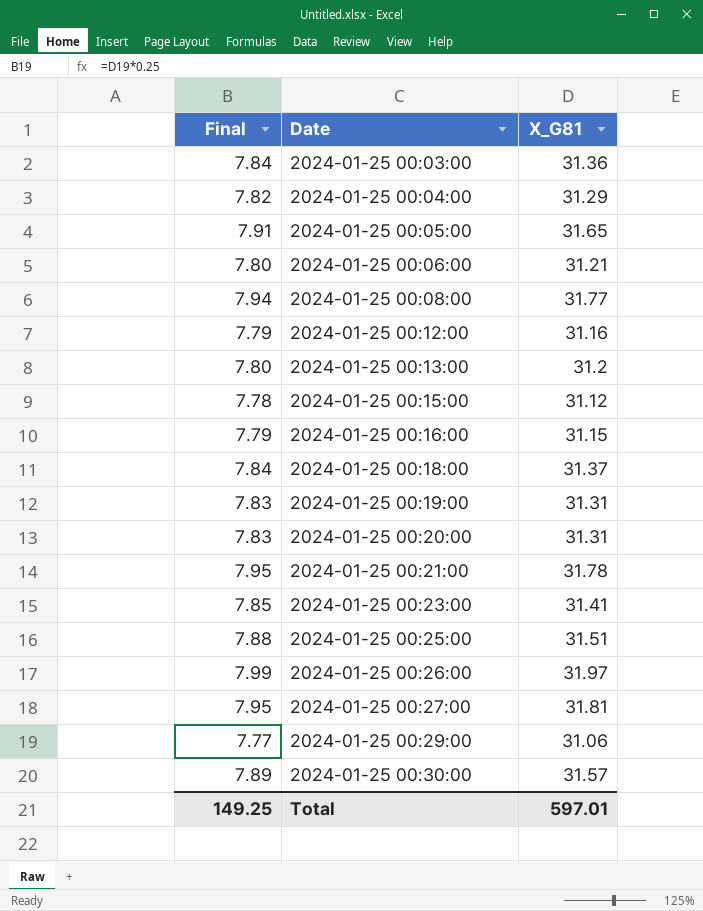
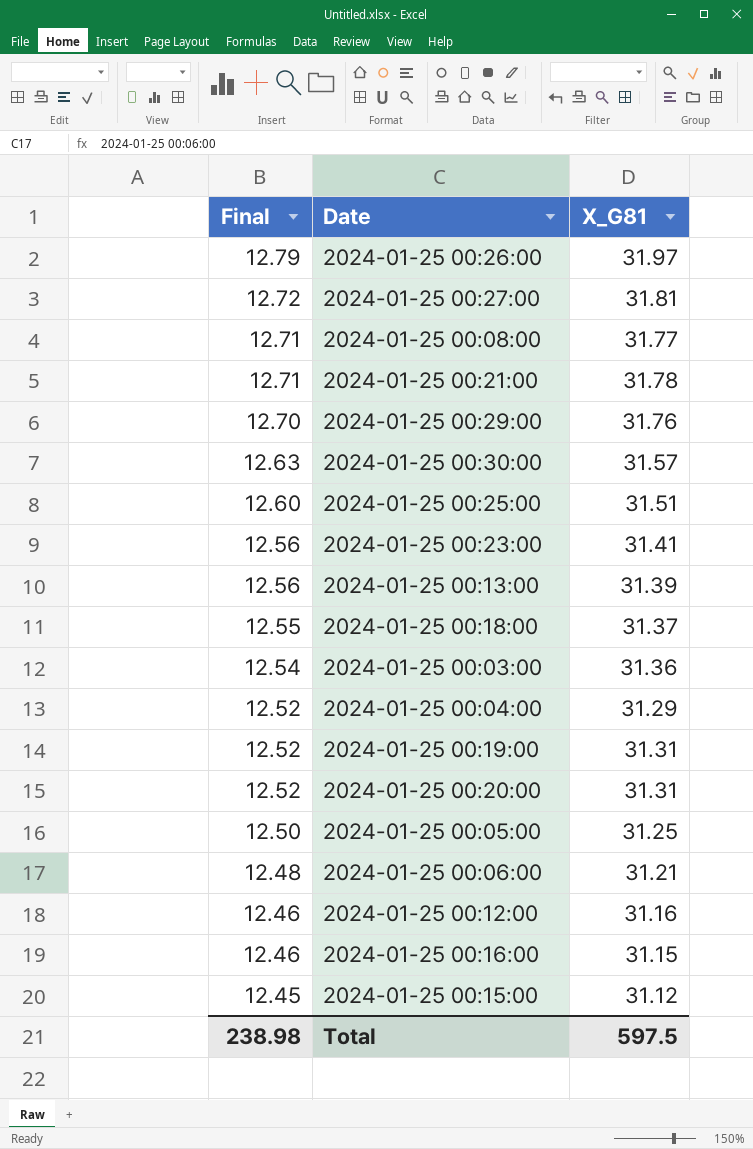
row order: Date ascending -> Final descending
column Final | formula: [X_G81] * 0.25 -> [X_G81] * 0.4
2024-01-25 00:29:00 | X_G81: 31.06 -> 31.76
2024-01-25 00:13:00 | X_G81: 31.2 -> 31.39
2024-01-25 00:05:00 | X_G81: 31.65 -> 31.25
Total | Final: 149.25 -> 238.98
Total | X_G81: 597.01 -> 597.5

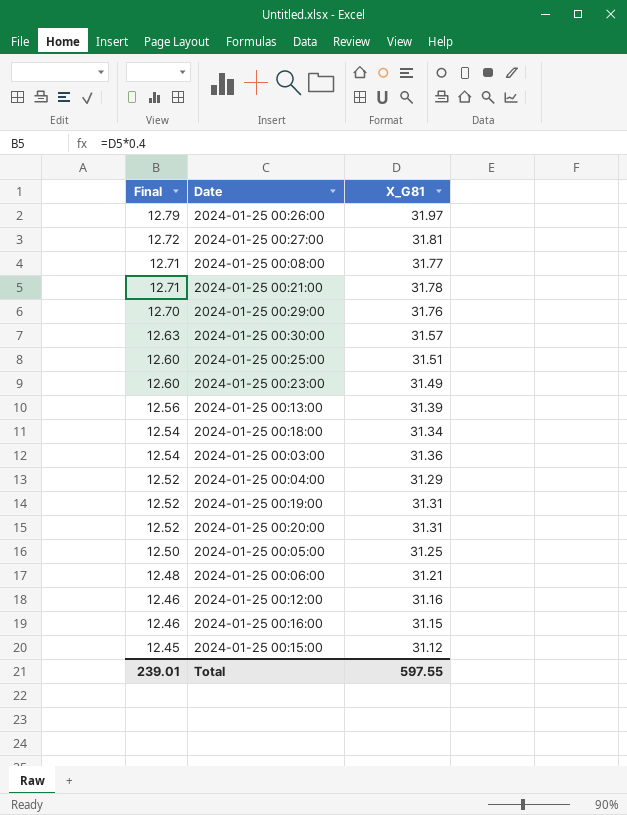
2024-01-25 00:23:00 | Final: 12.56 -> 12.60
2024-01-25 00:23:00 | X_G81: 31.41 -> 31.49
2024-01-25 00:18:00 | Final: 12.55 -> 12.54
2024-01-25 00:18:00 | X_G81: 31.37 -> 31.34
Total | Final: 238.98 -> 239.01
Total | X_G81: 597.5 -> 597.55

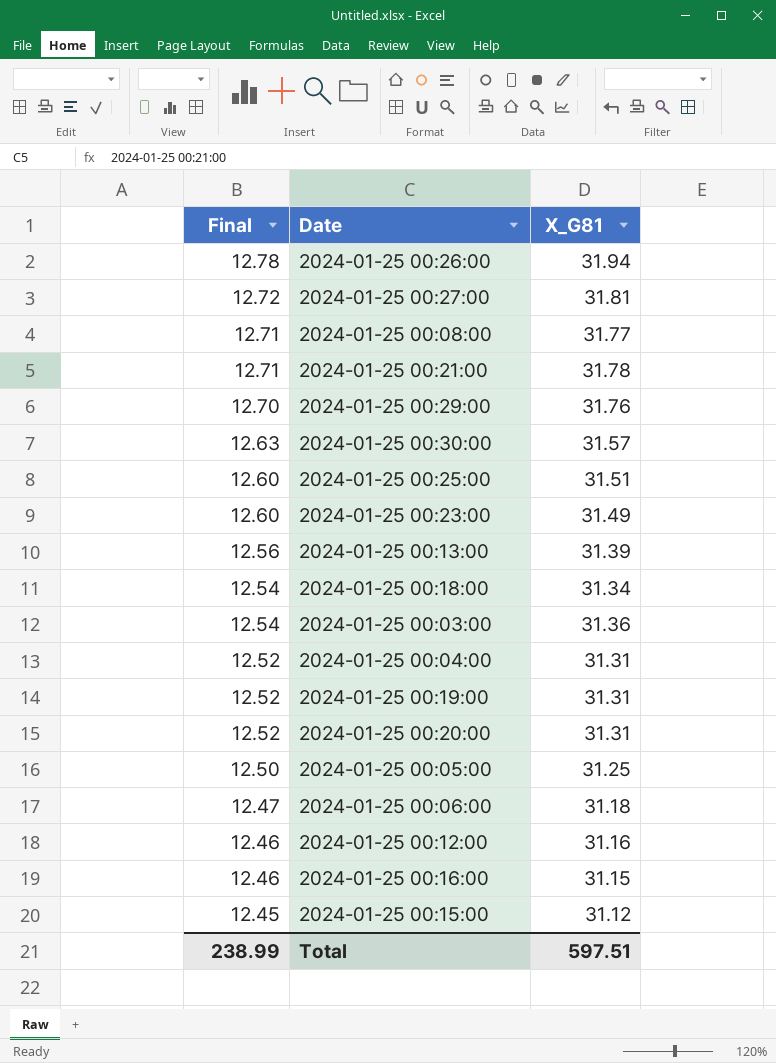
2024-01-25 00:26:00 | Final: 12.79 -> 12.78
2024-01-25 00:26:00 | X_G81: 31.97 -> 31.94
2024-01-25 00:04:00 | X_G81: 31.29 -> 31.31
2024-01-25 00:06:00 | Final: 12.48 -> 12.47
2024-01-25 00:06:00 | X_G81: 31.21 -> 31.18
Total | Final: 239.01 -> 238.99
Total | X_G81: 597.55 -> 597.51

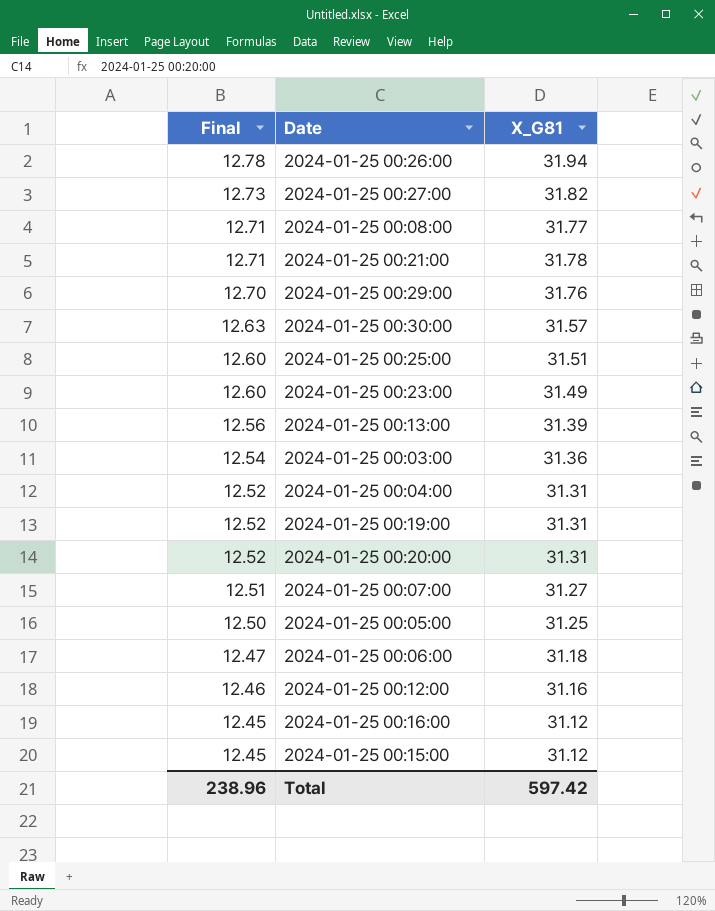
row 2024-01-25 00:18:00: 12.54 | 31.34 -> none
2024-01-25 00:27:00 | Final: 12.72 -> 12.73
2024-01-25 00:27:00 | X_G81: 31.81 -> 31.82
row 2024-01-25 00:07:00: none -> 12.51 | 31.27
2024-01-25 00:16:00 | Final: 12.46 -> 12.45
2024-01-25 00:16:00 | X_G81: 31.15 -> 31.12
Total | Final: 238.99 -> 238.96
Total | X_G81: 597.51 -> 597.42

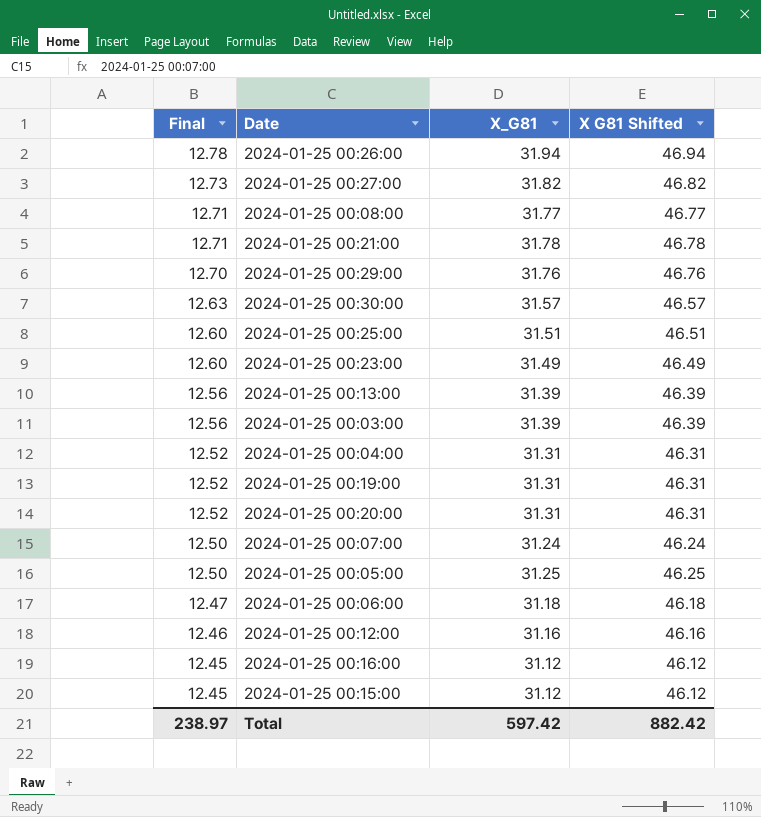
column X G81 Shifted | formula: none -> [X_G81] + 15
2024-01-25 00:03:00 | Final: 12.54 -> 12.56
2024-01-25 00:03:00 | X_G81: 31.36 -> 31.39
2024-01-25 00:07:00 | Final: 12.51 -> 12.50
2024-01-25 00:07:00 | X_G81: 31.27 -> 31.24
Total | Final: 238.96 -> 238.97

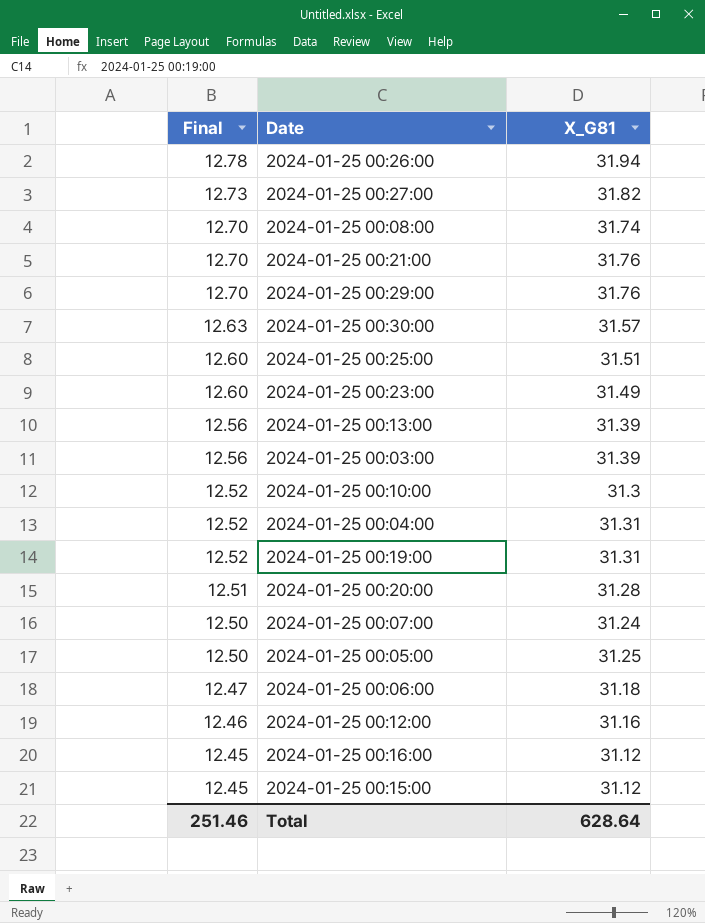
column X G81 Shifted | formula: [X_G81] + 15 -> none
2024-01-25 00:08:00 | Final: 12.71 -> 12.70
2024-01-25 00:08:00 | X_G81: 31.77 -> 31.74
2024-01-25 00:21:00 | Final: 12.71 -> 12.70
2024-01-25 00:21:00 | X_G81: 31.78 -> 31.76
row 2024-01-25 00:10:00: none -> 12.52 | 31.3
2024-01-25 00:20:00 | Final: 12.52 -> 12.51
2024-01-25 00:20:00 | X_G81: 31.31 -> 31.28
Total | Final: 238.97 -> 251.46
Total | X_G81: 597.42 -> 628.64

